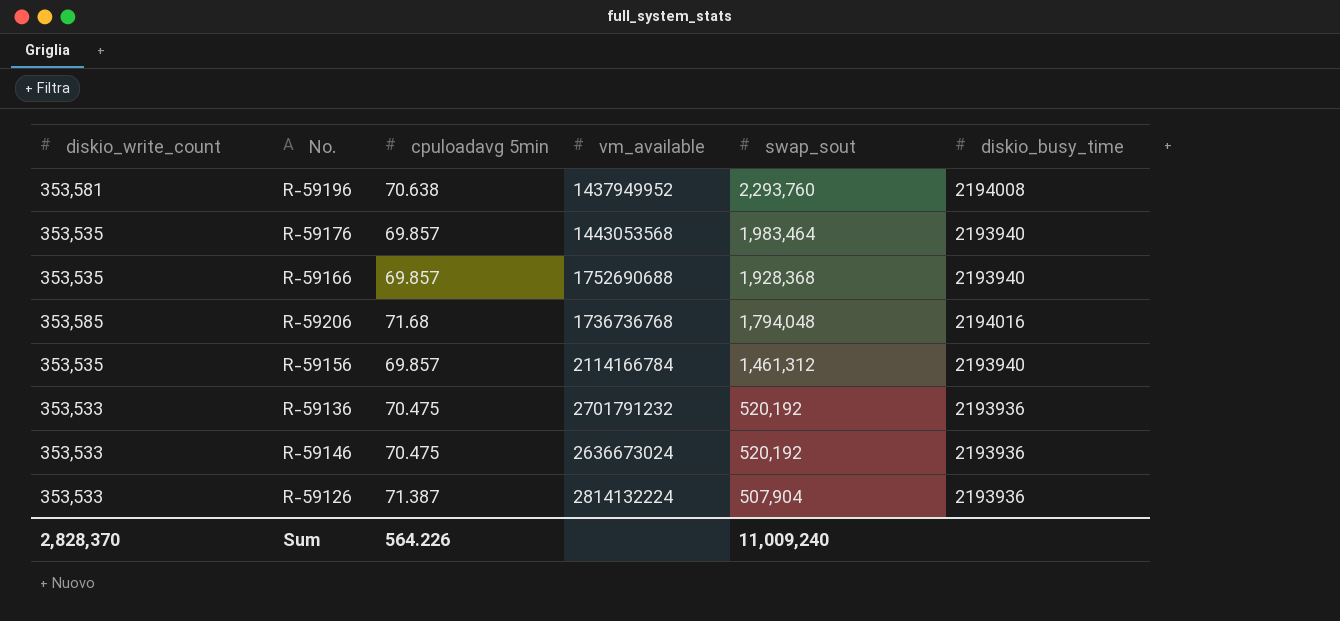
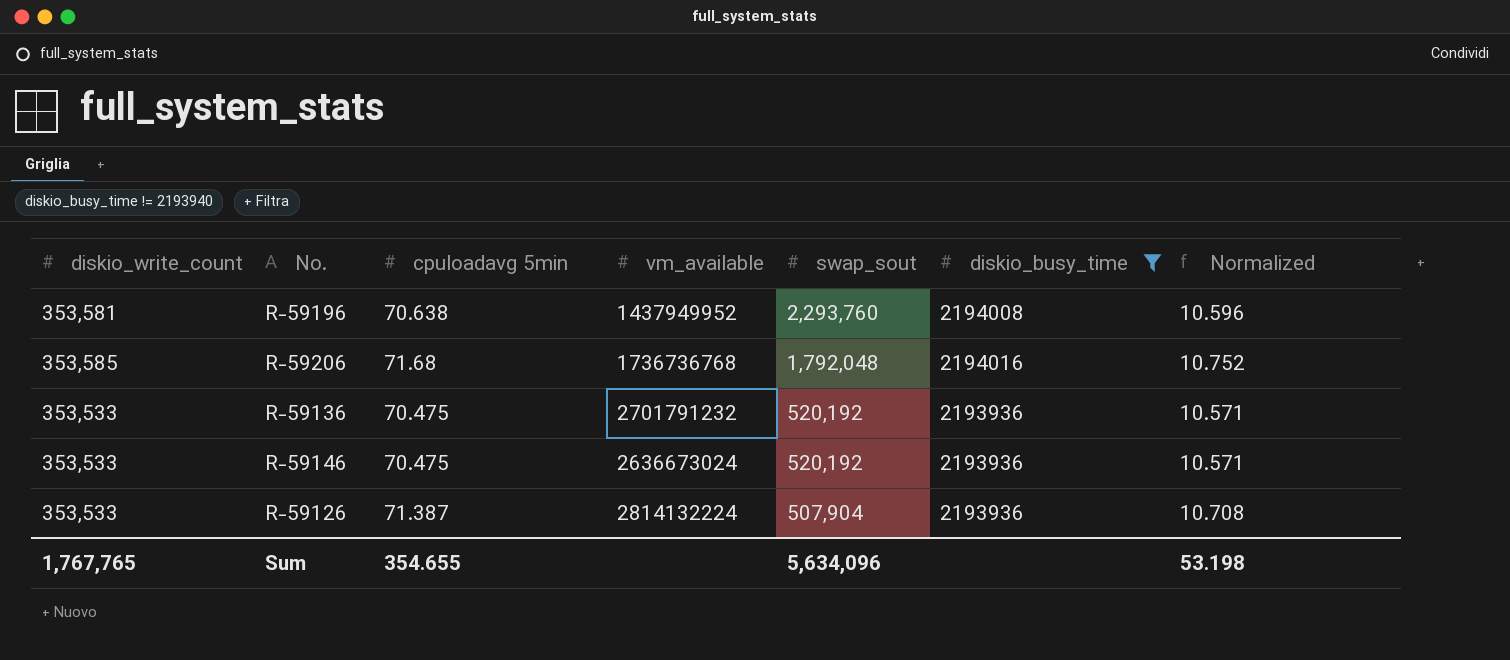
filter: none -> diskio_busy_time != 2193940
column Normalized | formula: none -> [cpuloadavg 5min] * 0.15
R-59206 | swap_sout: 1,794,048 -> 1,792,048
Sum | diskio_write_count: 2,828,370 -> 1,767,765
Sum | cpuloadavg 5min: 564.226 -> 354.655
Sum | swap_sout: 11,009,240 -> 5,634,096

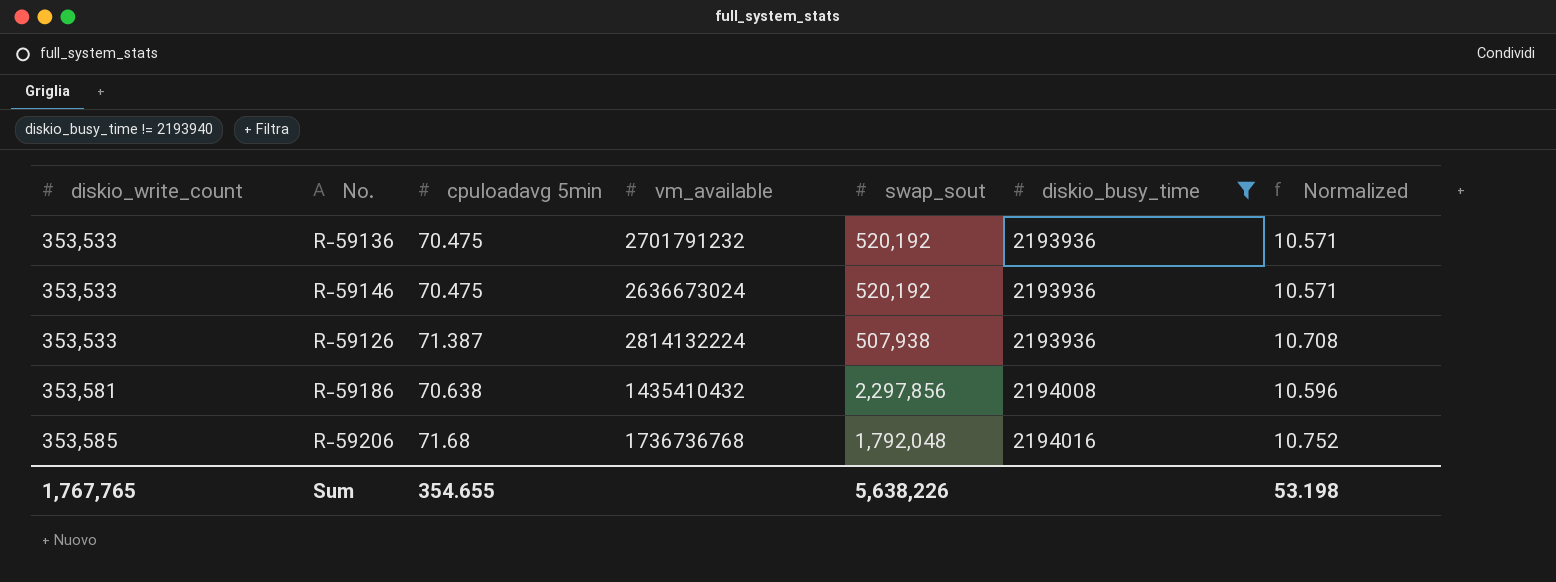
row order: swap_sout descending -> diskio_write_count ascending
row R-59196: 353,581 | 70.638 | 1437949952 | 2,293,760 | 2194008 | 10.596 -> none
R-59126 | swap_sout: 507,904 -> 507,938
row R-59186: none -> 353,581 | 70.638 | 1435410432 | 2,297,856 | 2194008 | 10.596
Sum | swap_sout: 5,634,096 -> 5,638,226

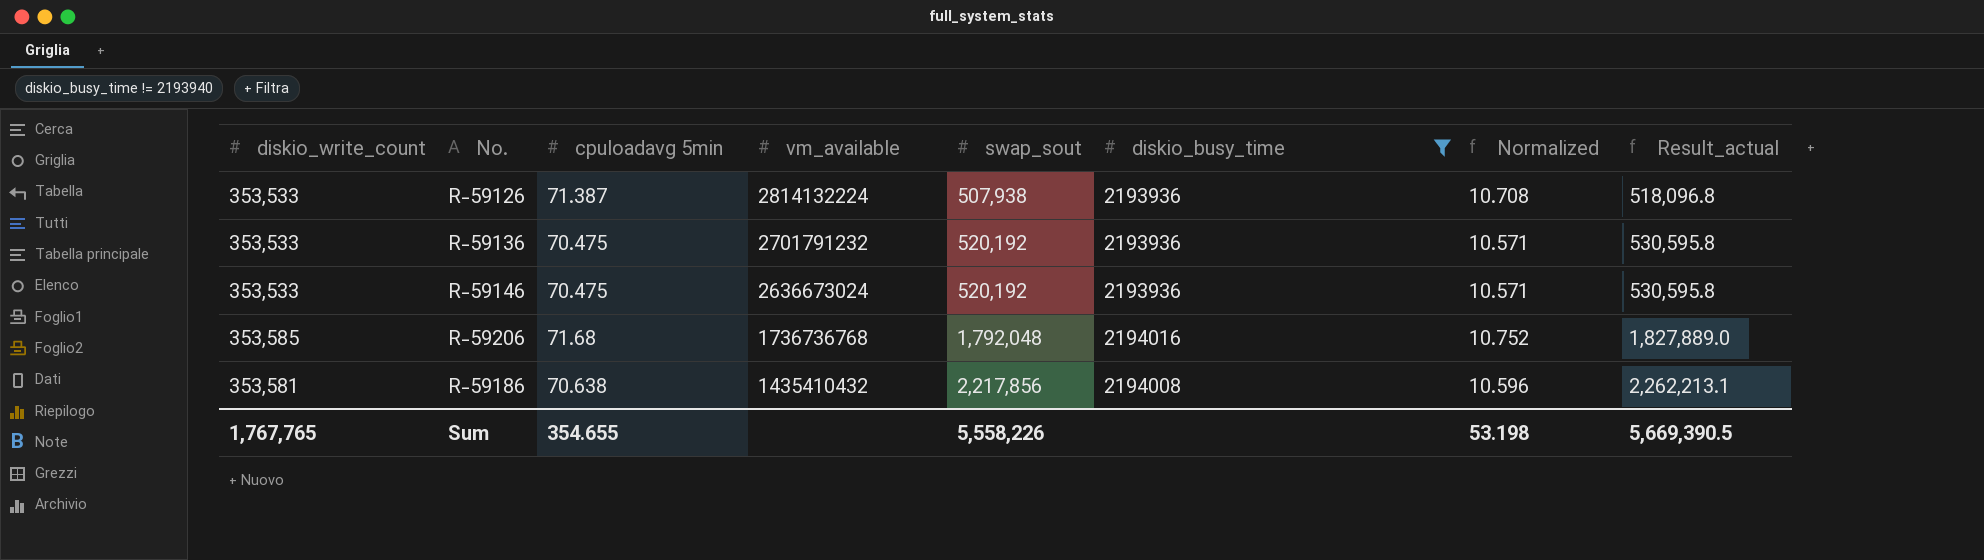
row order: diskio_write_count ascending -> vm_available descending
column Result_actual | formula: none -> [swap_sout] * 1.02
R-59186 | swap_sout: 2,297,856 -> 2,217,856
Sum | swap_sout: 5,638,226 -> 5,558,226

